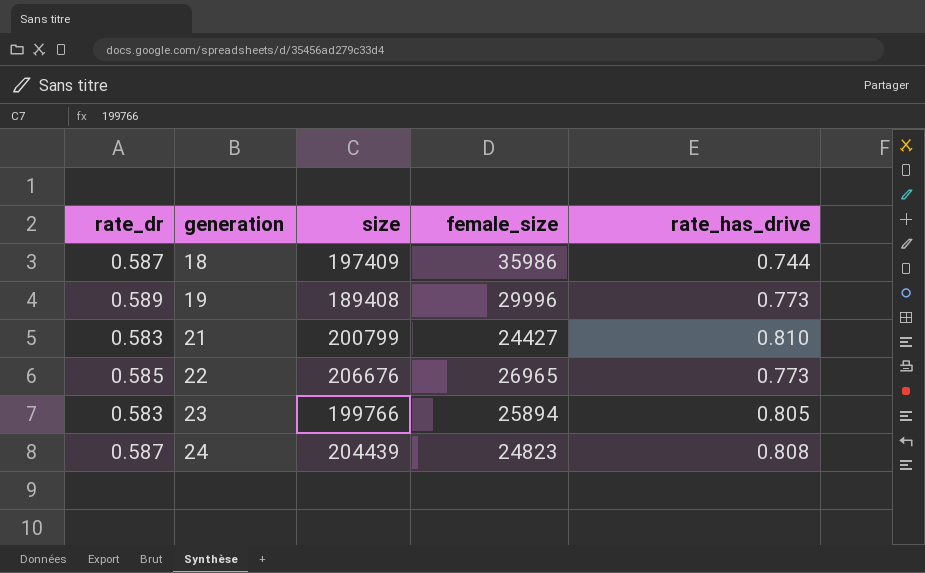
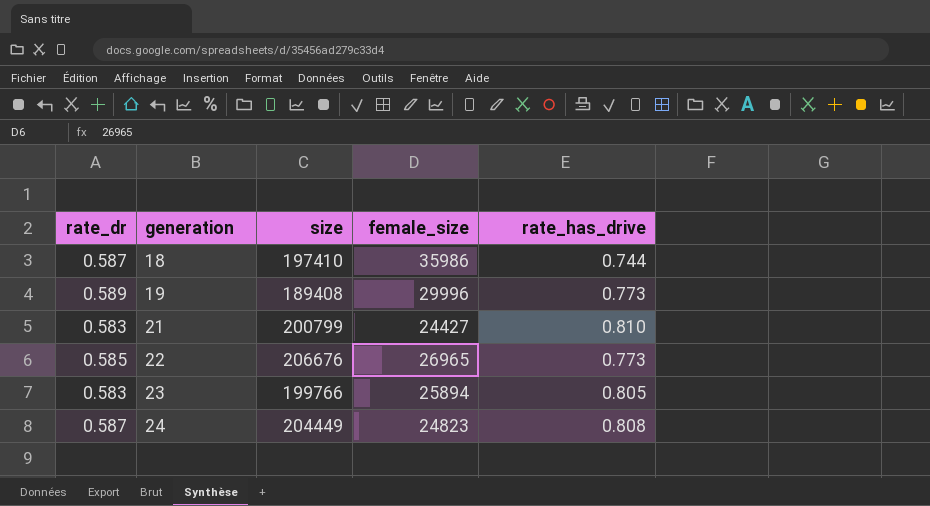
18 | size: 197409 -> 197410
24 | size: 204439 -> 204449

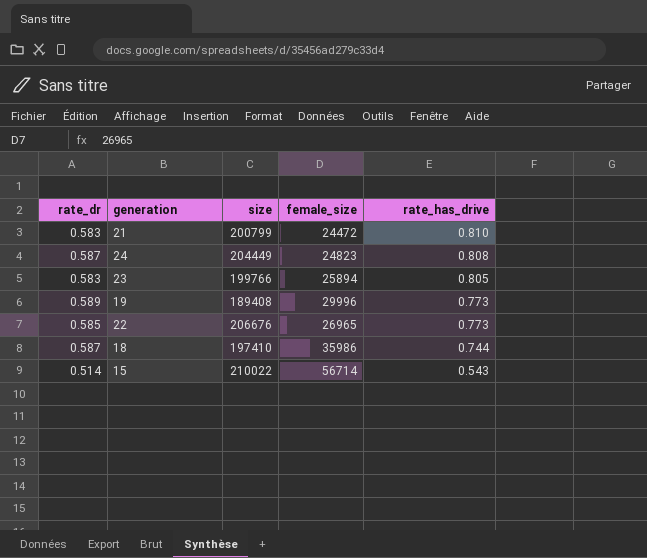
row order: generation ascending -> rate_has_drive descending
21 | female_size: 24427 -> 24472
row 15: none -> 0.514 | 210022 | 56714 | 0.543

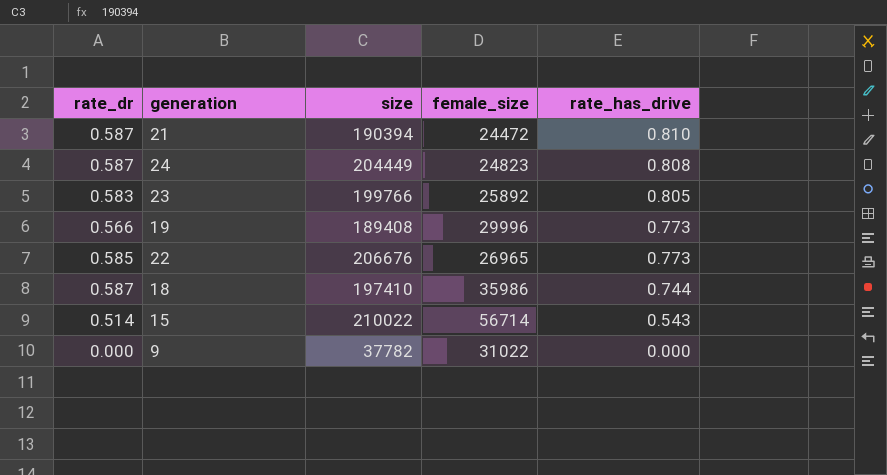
21 | rate_dr: 0.583 -> 0.587
21 | size: 200799 -> 190394
23 | female_size: 25894 -> 25892
19 | rate_dr: 0.589 -> 0.566
row 9: none -> 0.000 | 37782 | 31022 | 0.000

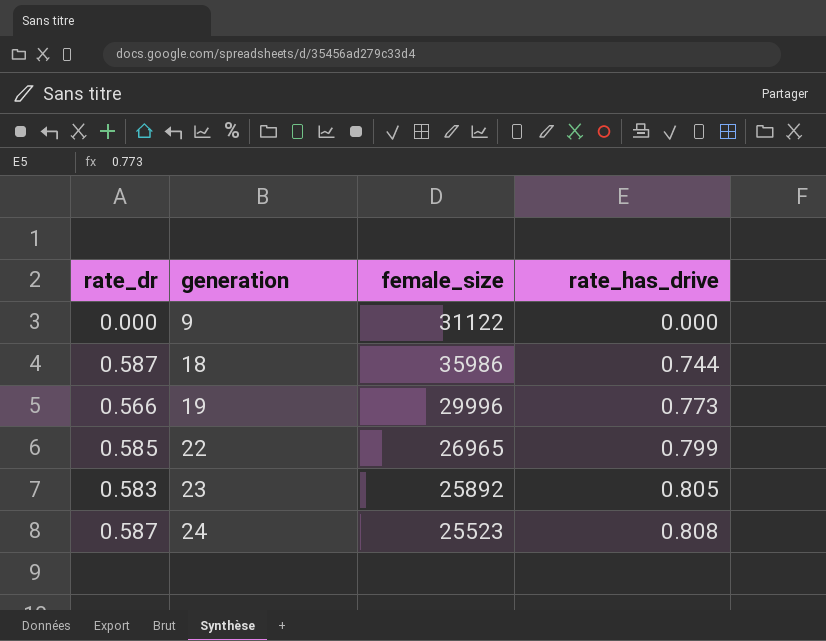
row order: rate_has_drive descending -> generation ascending
column size | position: 3 -> none
row 21: 0.587 | 190394 | 24472 | 0.810 -> none
row 15: 0.514 | 210022 | 56714 | 0.543 -> none
9 | female_size: 31022 -> 31122
22 | rate_has_drive: 0.773 -> 0.799
24 | female_size: 24823 -> 25523

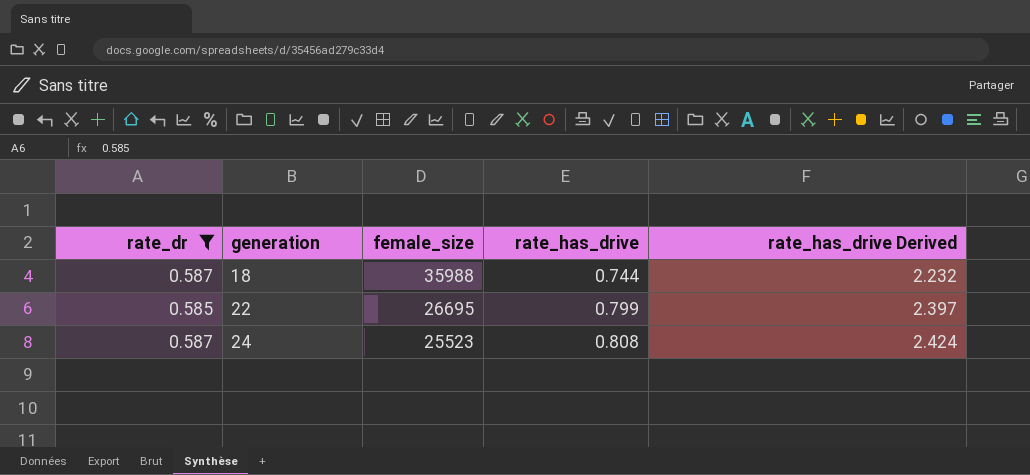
filter: none -> rate_dr >= 0.585
column rate_has_drive Derived | formula: none -> [rate_has_drive] * 3
18 | female_size: 35986 -> 35988
22 | female_size: 26965 -> 26695

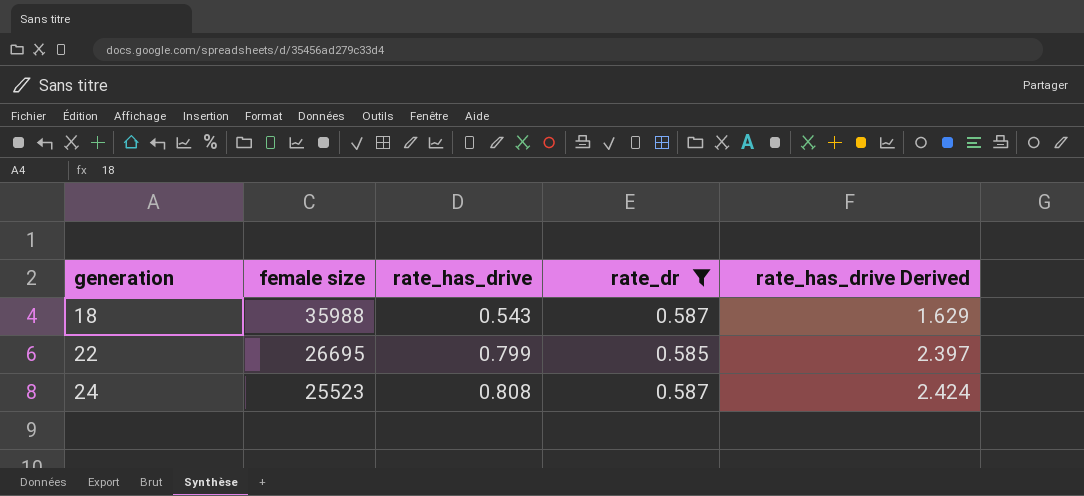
column name: female_size -> female size
column rate_dr | position: 1 -> 4
18 | rate_has_drive: 0.744 -> 0.543
18 | rate_has_drive Derived: 2.232 -> 1.629

